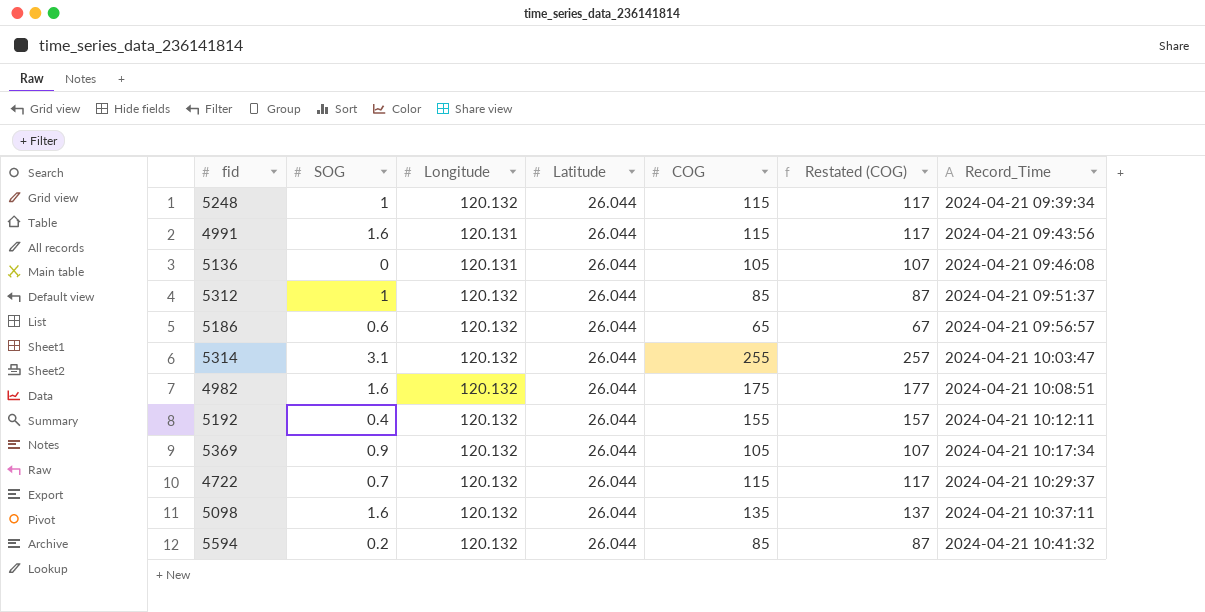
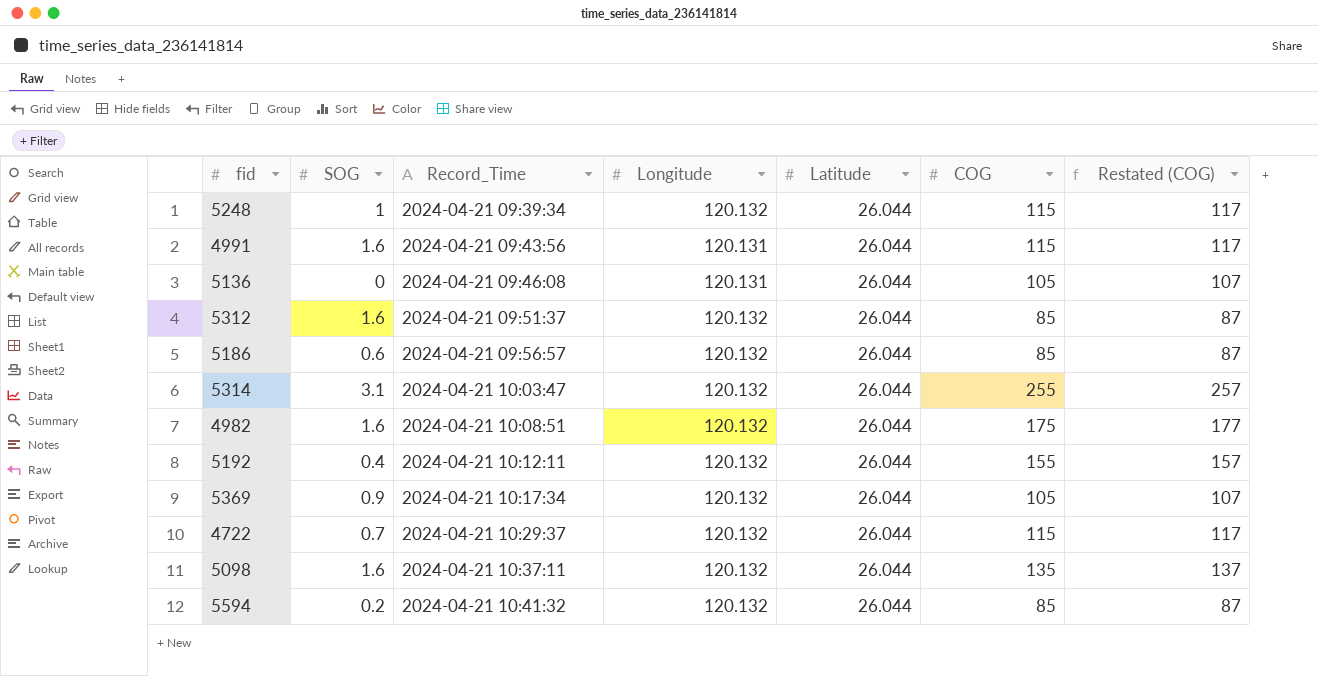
column Record_Time | position: 7 -> 3
5312 | SOG: 1 -> 1.6
5186 | COG: 65 -> 85
5186 | Restated (COG): 67 -> 87

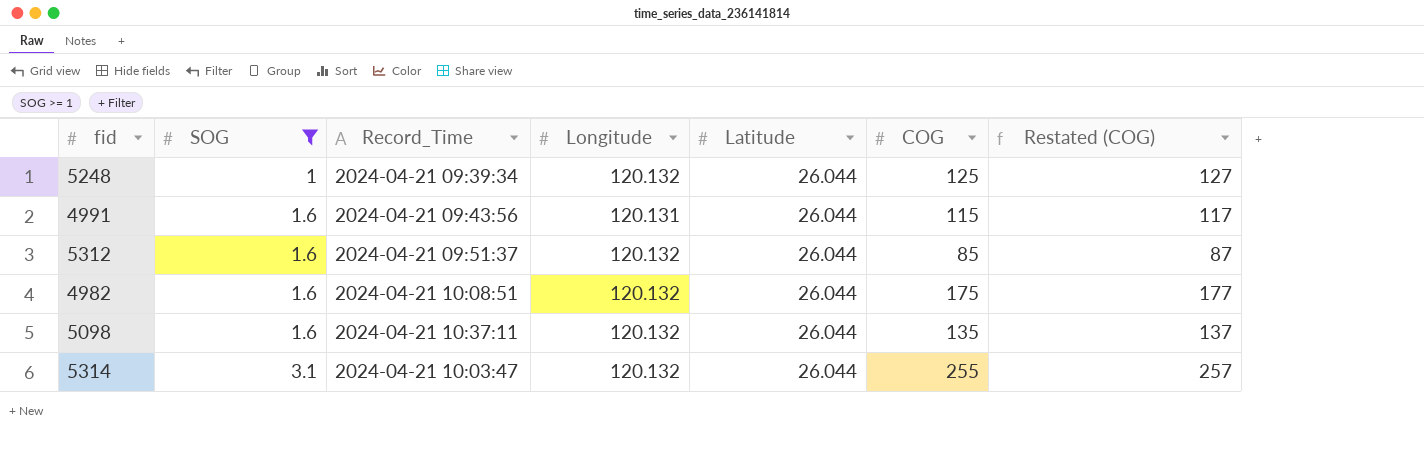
filter: none -> SOG >= 1
row order: Record_Time ascending -> SOG ascending
5248 | COG: 115 -> 125
5248 | Restated (COG): 117 -> 127

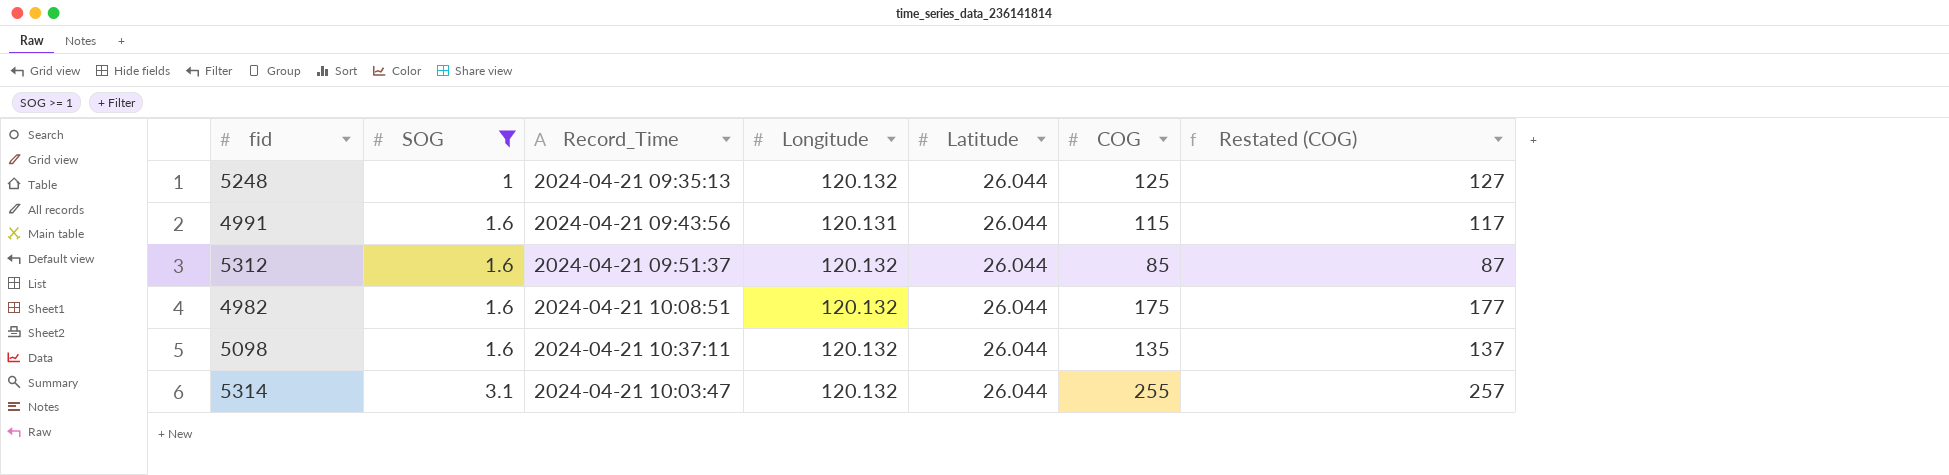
5248 | Record_Time: 2024-04-21 09:39:34 -> 2024-04-21 09:35:13

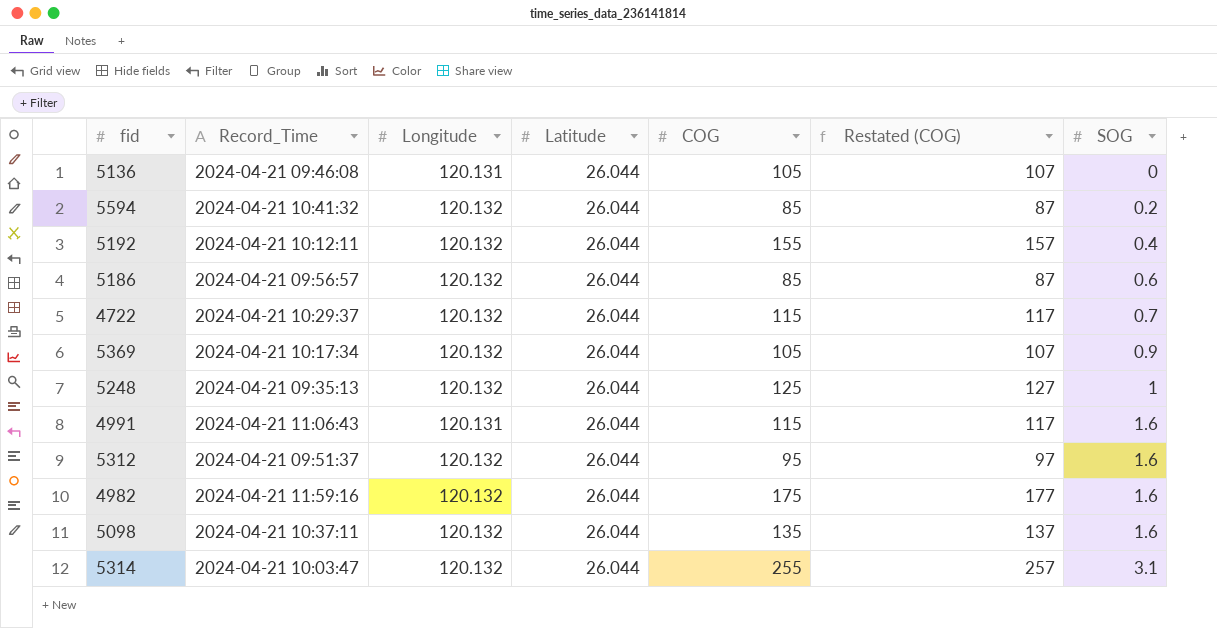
filter: SOG >= 1 -> none
column SOG | position: 2 -> 7
4991 | Record_Time: 2024-04-21 09:43:56 -> 2024-04-21 11:06:43
5312 | COG: 85 -> 95
5312 | Restated (COG): 87 -> 97
4982 | Record_Time: 2024-04-21 10:08:51 -> 2024-04-21 11:59:16

